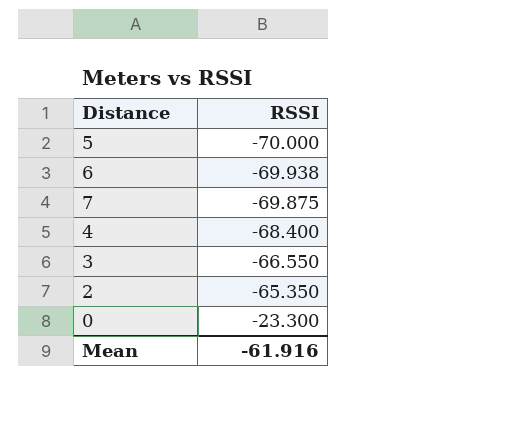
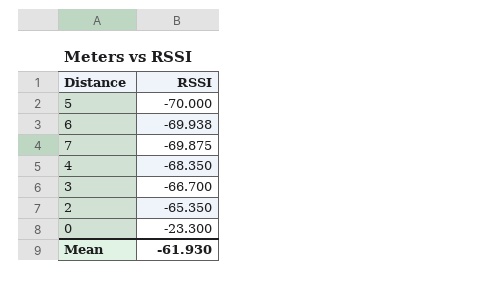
4 | RSSI: -68.400 -> -68.350
3 | RSSI: -66.550 -> -66.700
Mean | RSSI: -61.916 -> -61.930

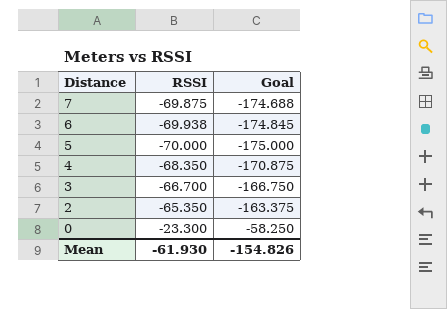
row order: RSSI ascending -> Distance descending
column Goal | formula: none -> [RSSI] * 2.5

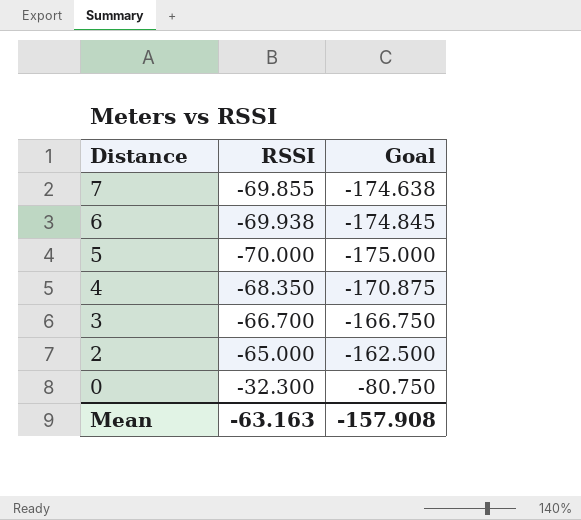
7 | RSSI: -69.875 -> -69.855
7 | Goal: -174.688 -> -174.638
2 | RSSI: -65.350 -> -65.000
2 | Goal: -163.375 -> -162.500
0 | RSSI: -23.300 -> -32.300
0 | Goal: -58.250 -> -80.750
Mean | RSSI: -61.930 -> -63.163
Mean | Goal: -154.826 -> -157.908

